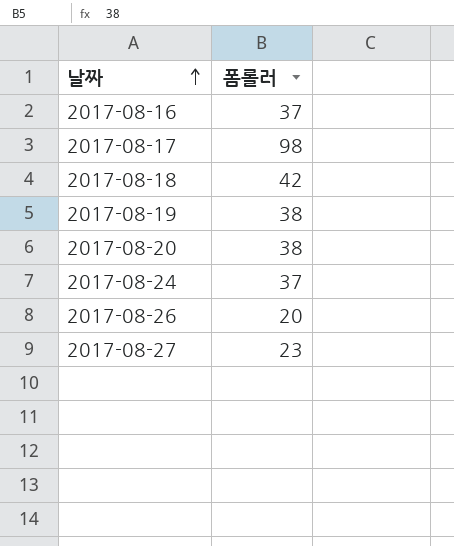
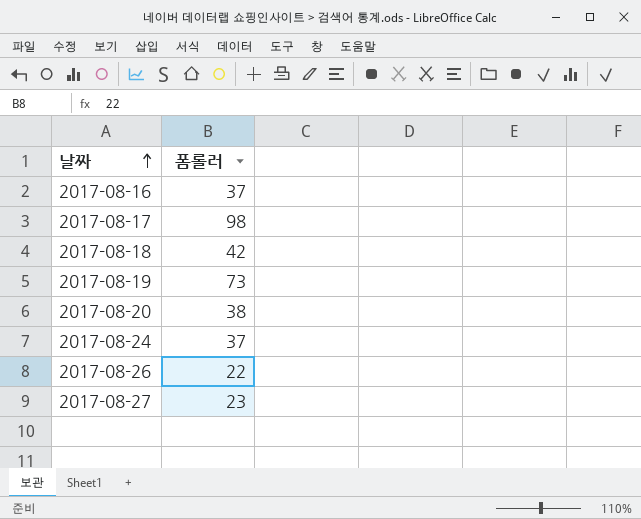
2017-08-19 | 폼롤러: 38 -> 73
2017-08-26 | 폼롤러: 20 -> 22

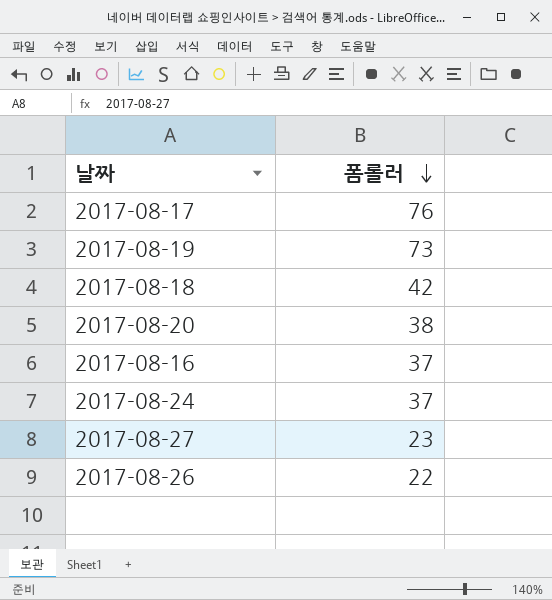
row order: 날짜 ascending -> 폼롤러 descending
2017-08-17 | 폼롤러: 98 -> 76

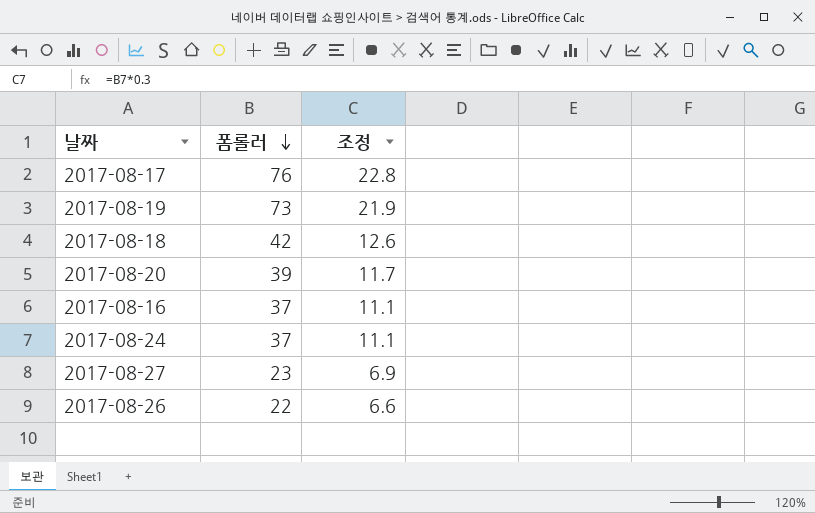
column 조정 | formula: none -> [폼롤러] * 0.3
2017-08-20 | 폼롤러: 38 -> 39

